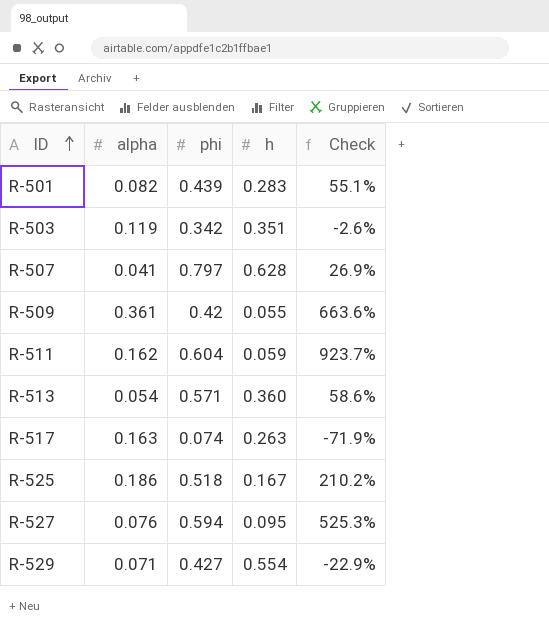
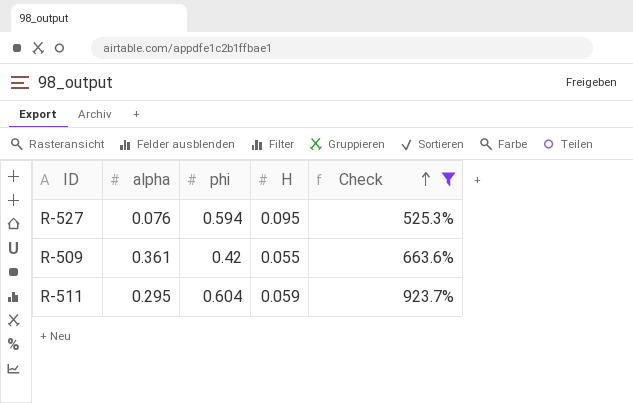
filter: none -> Check >= 525.3%
row order: ID ascending -> Check ascending
column name: h -> H
R-511 | alpha: 0.162 -> 0.295

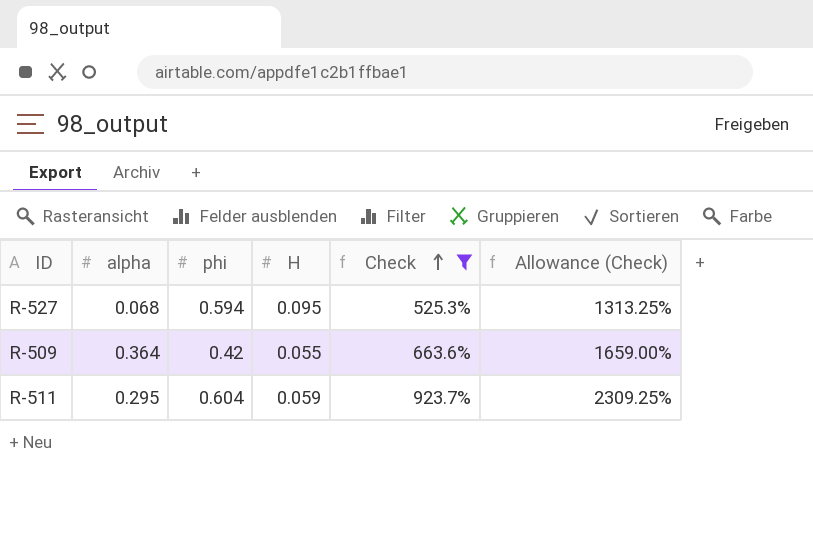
column Allowance (Check) | formula: none -> [Check] * 2.5
R-527 | alpha: 0.076 -> 0.068
R-509 | alpha: 0.361 -> 0.364

